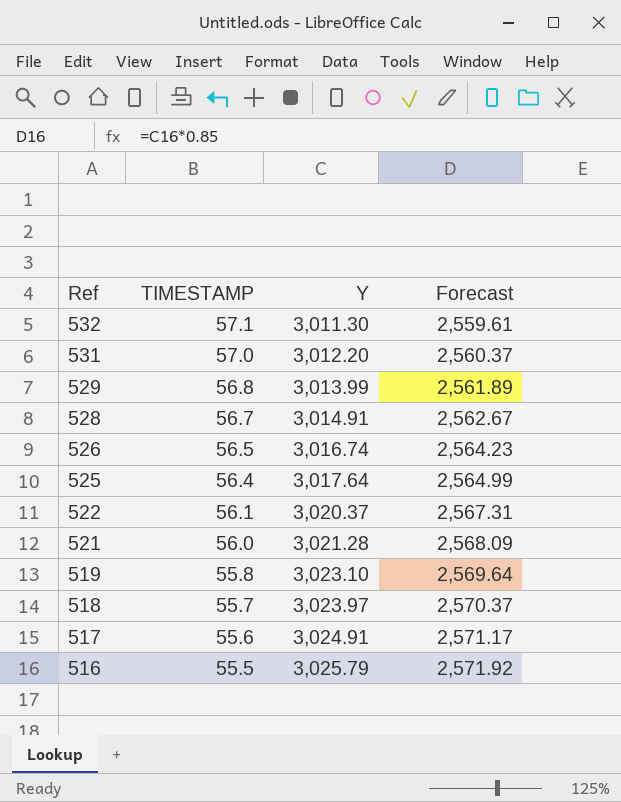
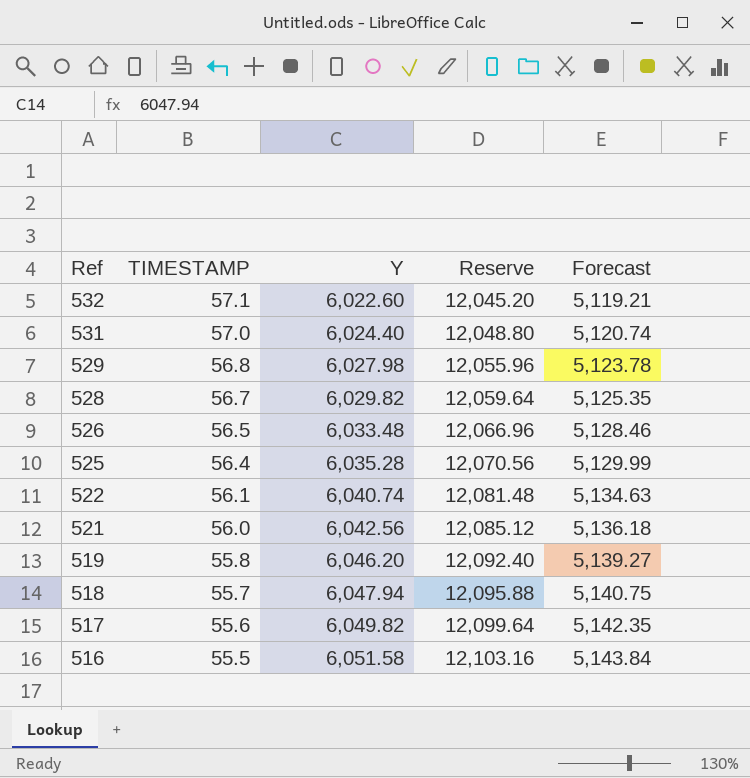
column Reserve | formula: none -> [Y] * 2
532 | Y: 3,011.30 -> 6,022.60
532 | Forecast: 2,559.61 -> 5,119.21
531 | Y: 3,012.20 -> 6,024.40
531 | Forecast: 2,560.37 -> 5,120.74
529 | Y: 3,013.99 -> 6,027.98
529 | Forecast: 2,561.89 -> 5,123.78
528 | Y: 3,014.91 -> 6,029.82
528 | Forecast: 2,562.67 -> 5,125.35
526 | Y: 3,016.74 -> 6,033.48
526 | Forecast: 2,564.23 -> 5,128.46
525 | Y: 3,017.64 -> 6,035.28
525 | Forecast: 2,564.99 -> 5,129.99
522 | Y: 3,020.37 -> 6,040.74
522 | Forecast: 2,567.31 -> 5,134.63
521 | Y: 3,021.28 -> 6,042.56
521 | Forecast: 2,568.09 -> 5,136.18
519 | Y: 3,023.10 -> 6,046.20
519 | Forecast: 2,569.64 -> 5,139.27
518 | Y: 3,023.97 -> 6,047.94
518 | Forecast: 2,570.37 -> 5,140.75
517 | Y: 3,024.91 -> 6,049.82
517 | Forecast: 2,571.17 -> 5,142.35
516 | Y: 3,025.79 -> 6,051.58
516 | Forecast: 2,571.92 -> 5,143.84

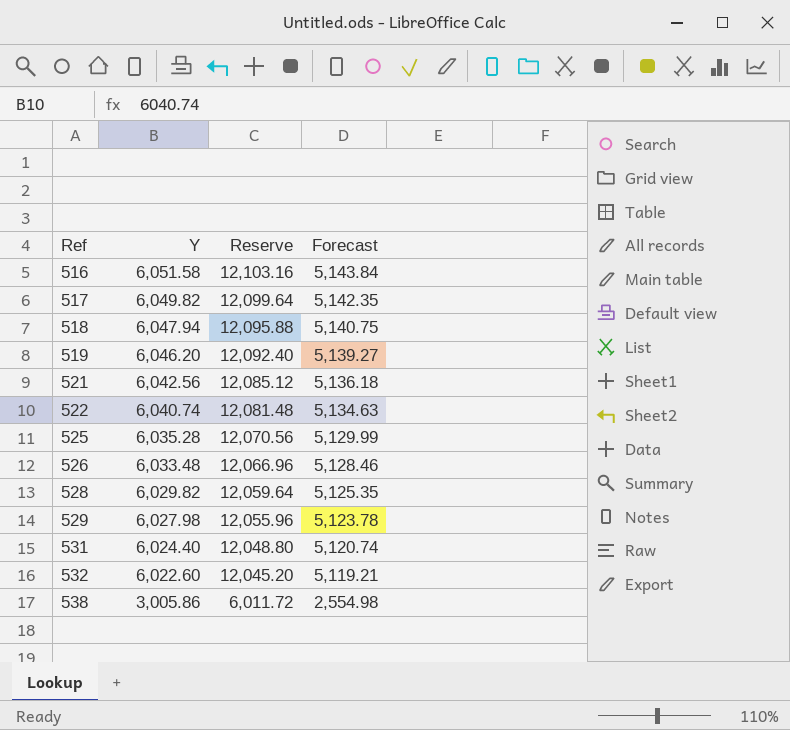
row order: Ref descending -> Ref ascending
column TIMESTAMP | position: 2 -> none
row 538: none -> 3,005.86 | 6,011.72 | 2,554.98

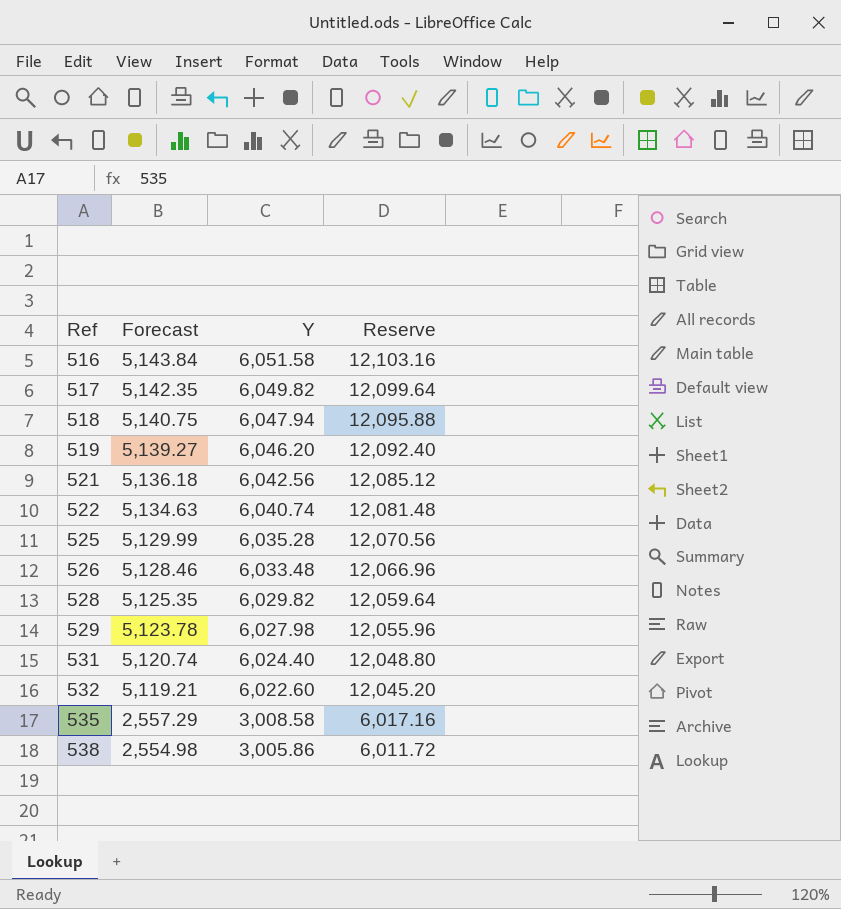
column Forecast | position: 4 -> 2
row 535: none -> 2,557.29 | 3,008.58 | 6,017.16

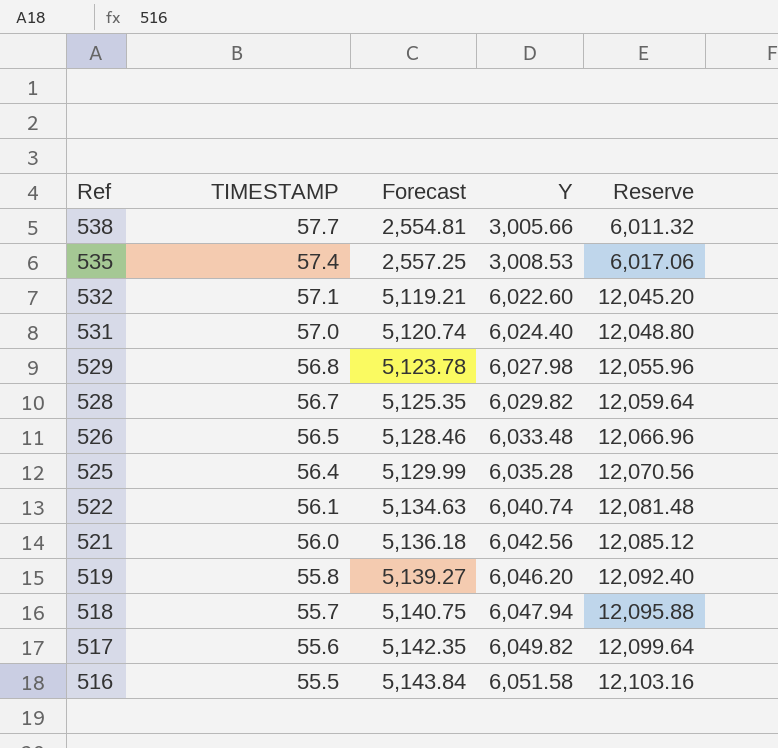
row order: Ref ascending -> Ref descending
column TIMESTAMP | position: none -> 2
538 | Forecast: 2,554.98 -> 2,554.81
538 | Y: 3,005.86 -> 3,005.66
538 | Reserve: 6,011.72 -> 6,011.32
535 | Forecast: 2,557.29 -> 2,557.25
535 | Y: 3,008.58 -> 3,008.53
535 | Reserve: 6,017.16 -> 6,017.06

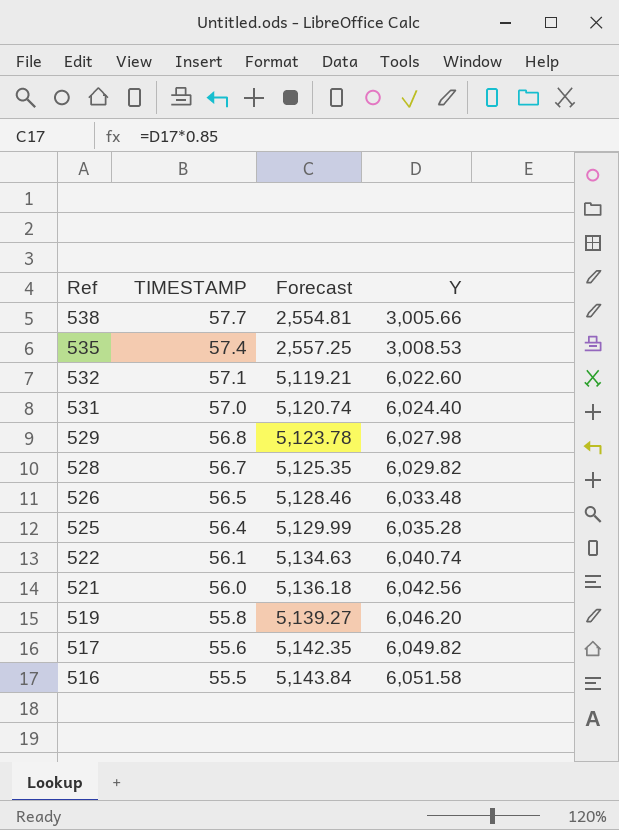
column Reserve | formula: [Y] * 2 -> none
row 518: 55.7 | 5,140.75 | 6,047.94 | 12,095.88 -> none

